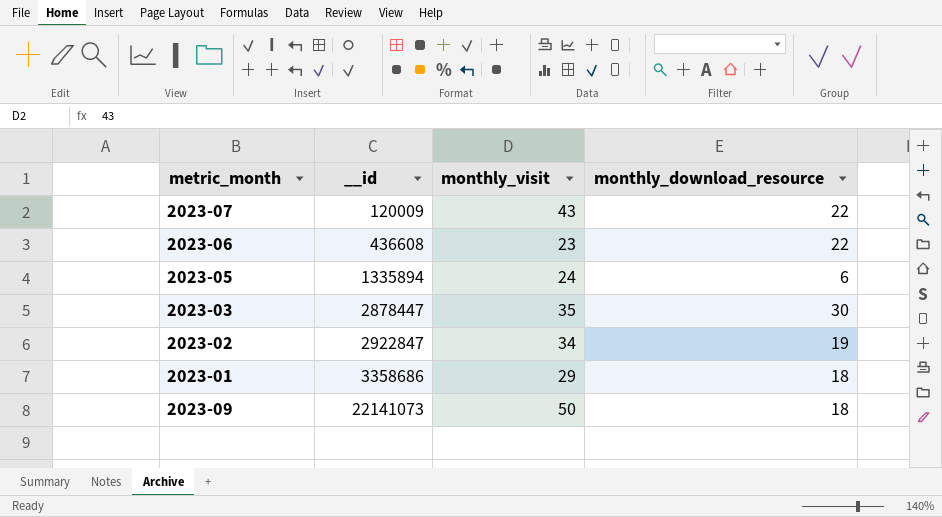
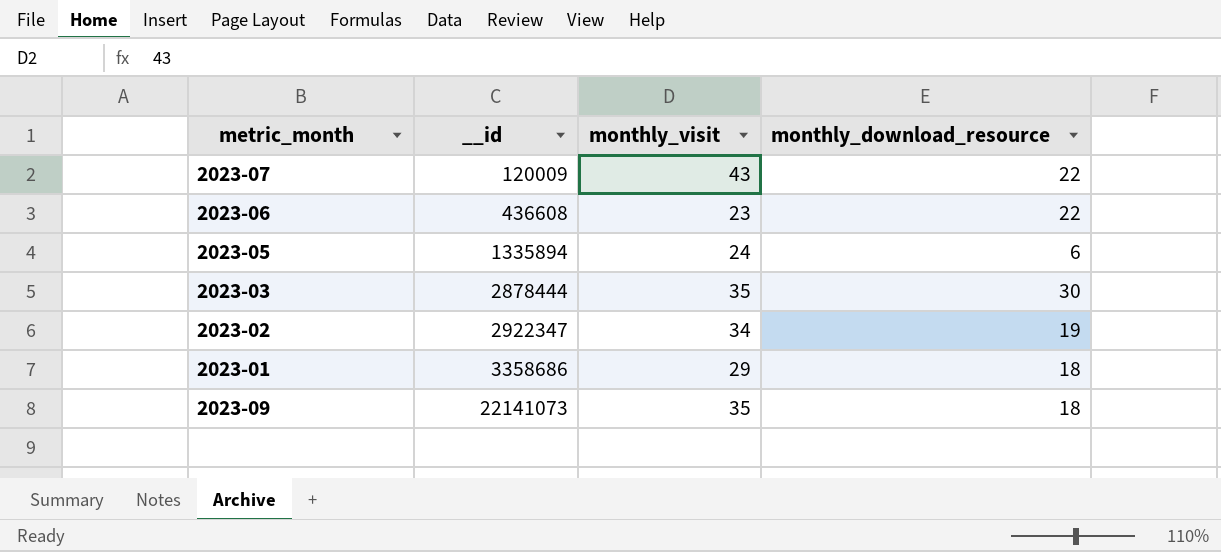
2023-03 | __id: 2878447 -> 2878444
2023-02 | __id: 2922847 -> 2922347
2023-09 | monthly_visit: 50 -> 35

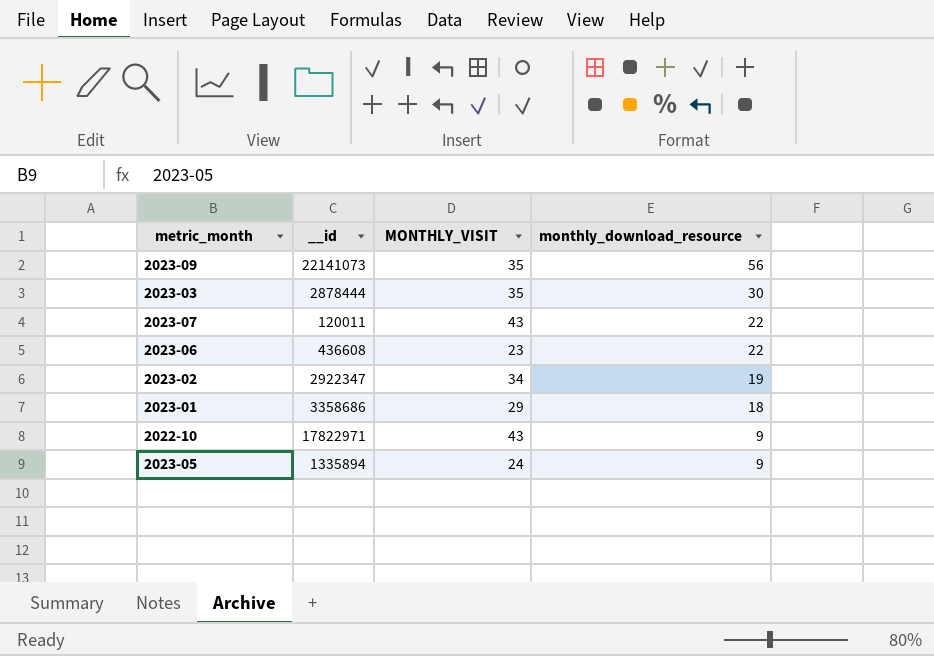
row order: __id ascending -> monthly_download_resource descending
column name: monthly_visit -> MONTHLY_VISIT
2023-09 | monthly_download_resource: 18 -> 56
2023-07 | __id: 120009 -> 120011
row 2022-10: none -> 17822971 | 43 | 9
2023-05 | monthly_download_resource: 6 -> 9

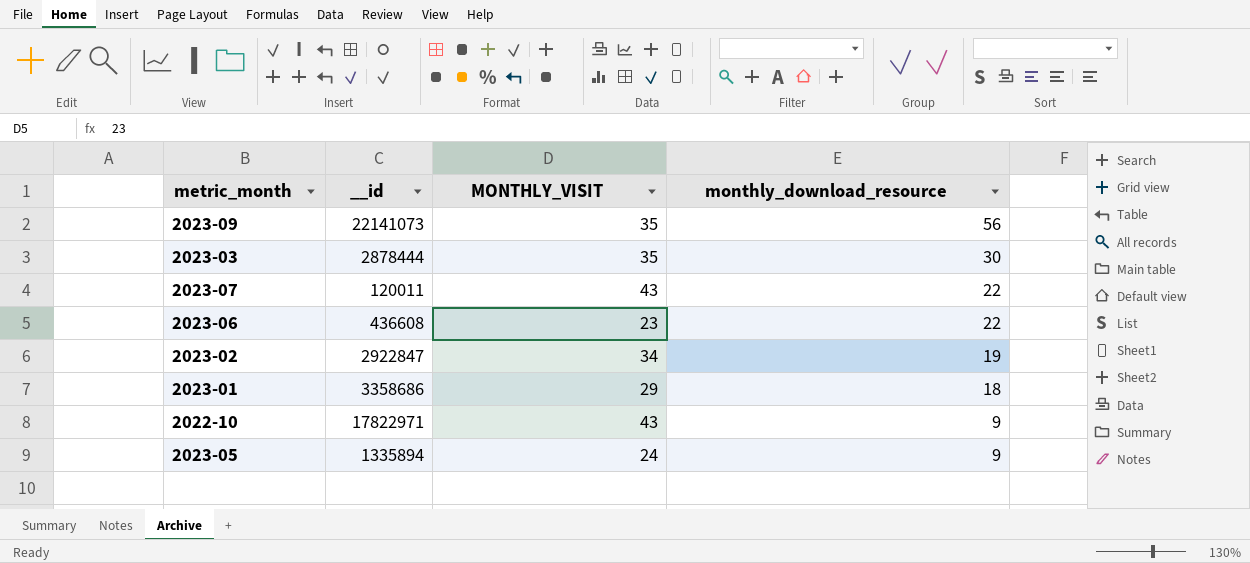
2023-02 | __id: 2922347 -> 2922847

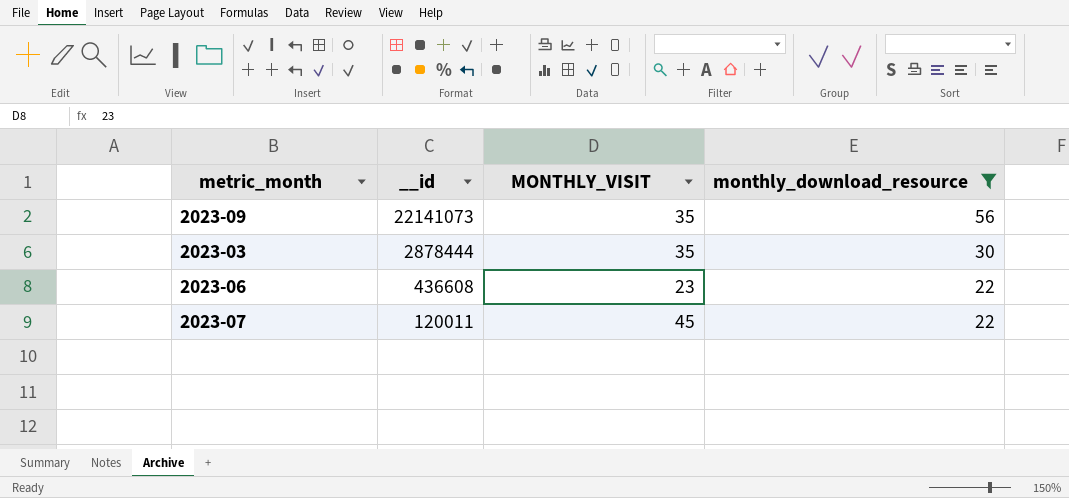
filter: none -> monthly_download_resource >= 22
row order: monthly_download_resource descending -> __id descending
2023-07 | MONTHLY_VISIT: 43 -> 45

